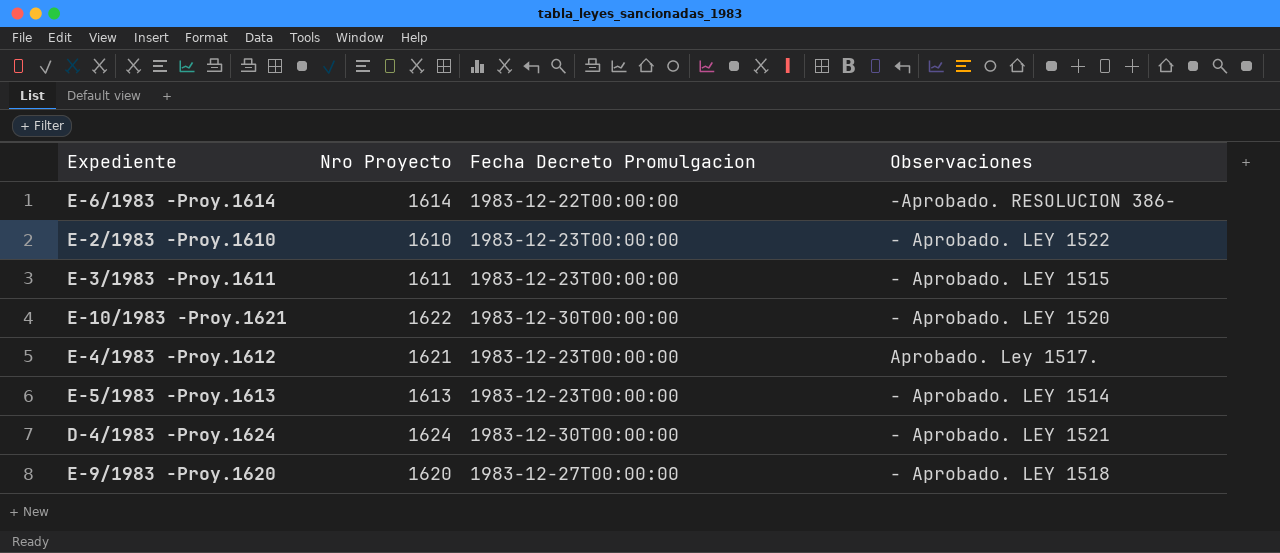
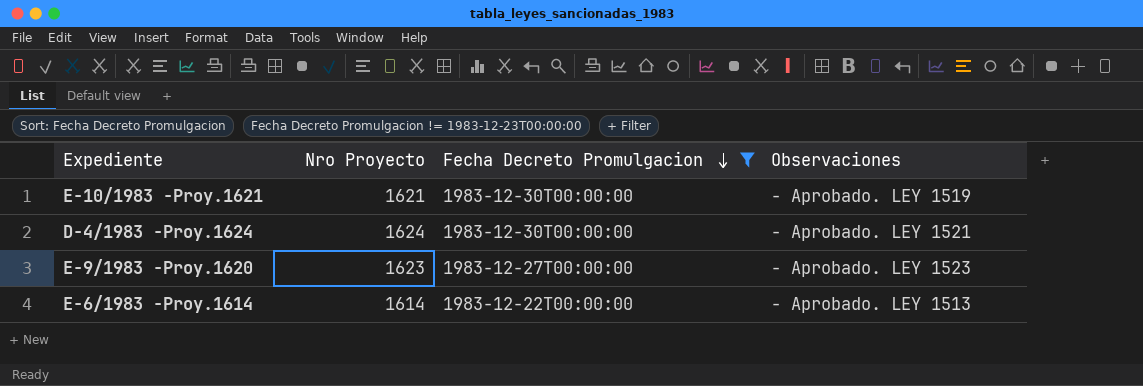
filter: none -> Fecha Decreto Promulgacion != 1983-12-23T00:00:00
row order: none -> Fecha Decreto Promulgacion descending
E-10/1983 -Proy.1621 | Nro Proyecto: 1622 -> 1621
E-10/1983 -Proy.1621 | Observaciones: - Aprobado. LEY 1520 -> - Aprobado. LEY 1519
E-9/1983 -Proy.1620 | Nro Proyecto: 1620 -> 1623
E-9/1983 -Proy.1620 | Observaciones: - Aprobado. LEY 1518 -> - Aprobado. LEY 1523
E-6/1983 -Proy.1614 | Observaciones: -Aprobado. RESOLUCION 386- -> - Aprobado. LEY 1513

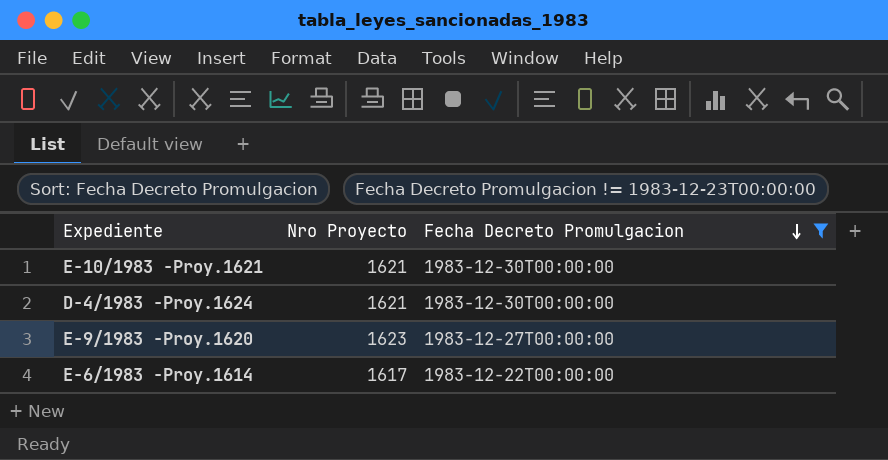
column Observaciones | position: 4 -> none
D-4/1983 -Proy.1624 | Nro Proyecto: 1624 -> 1621
E-6/1983 -Proy.1614 | Nro Proyecto: 1614 -> 1617

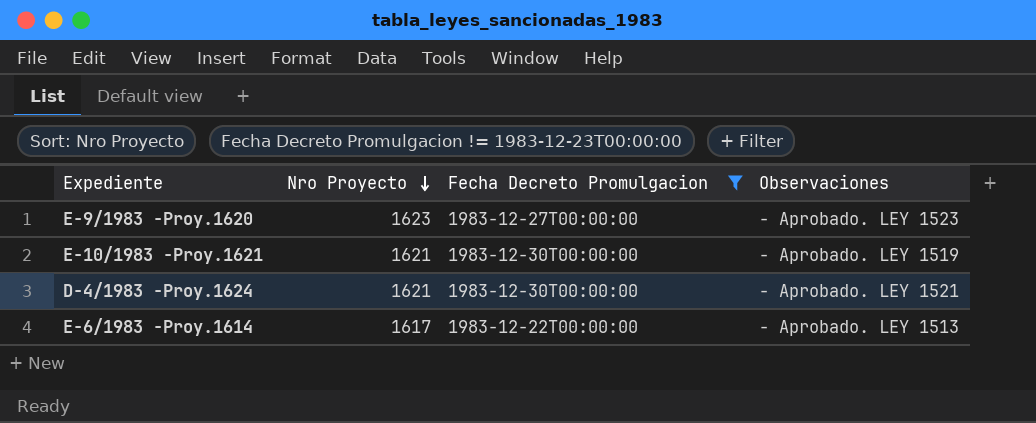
row order: Fecha Decreto Promulgacion descending -> Nro Proyecto descending
column Observaciones | position: none -> 4

